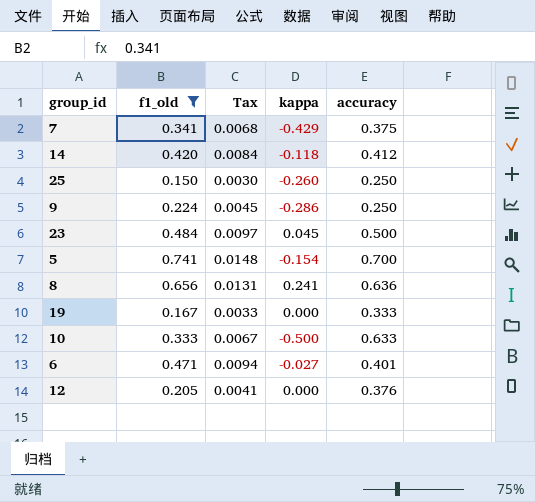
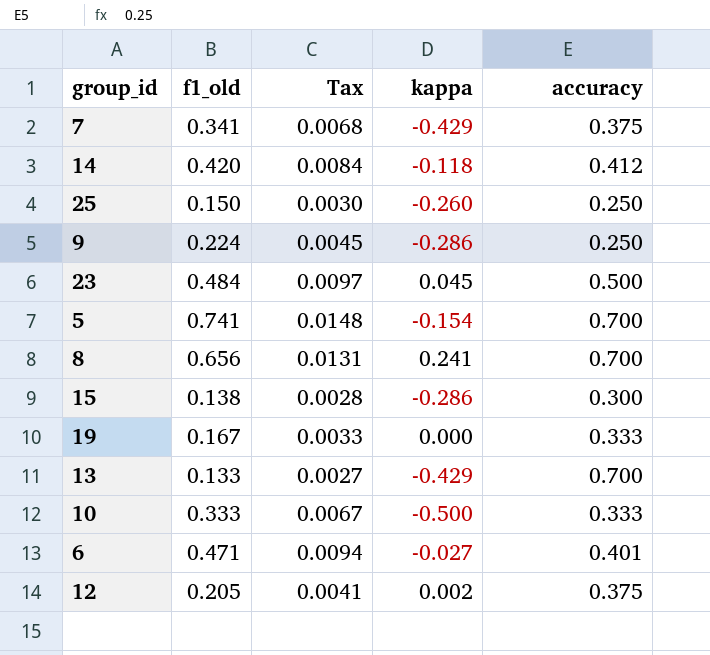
filter: f1_old >= 0.150 -> none
8 | accuracy: 0.636 -> 0.700
10 | accuracy: 0.633 -> 0.333
12 | kappa: 0.000 -> 0.002
12 | accuracy: 0.376 -> 0.375

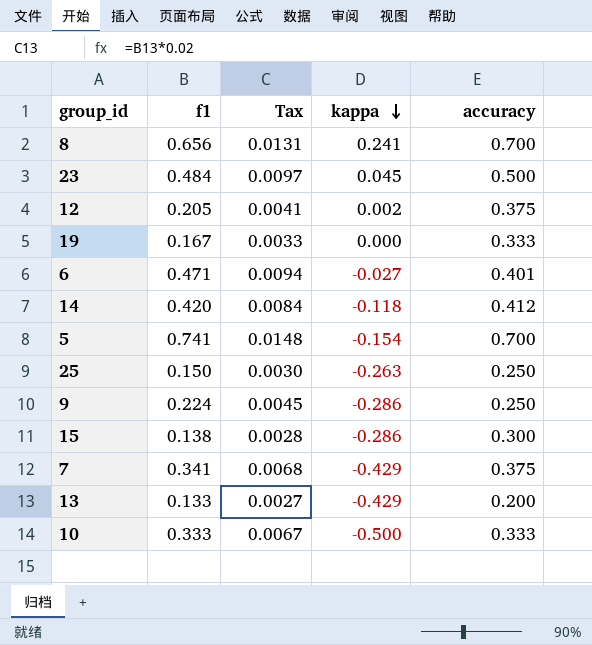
row order: none -> kappa descending
column name: f1_old -> f1
25 | kappa: -0.260 -> -0.263
13 | accuracy: 0.700 -> 0.200

